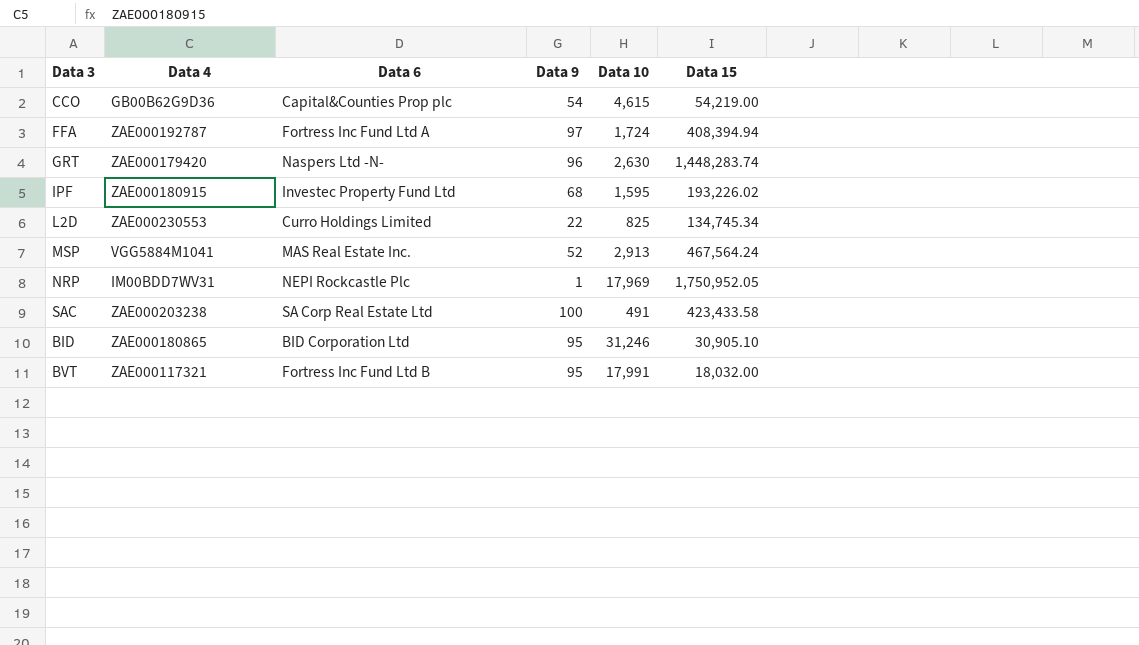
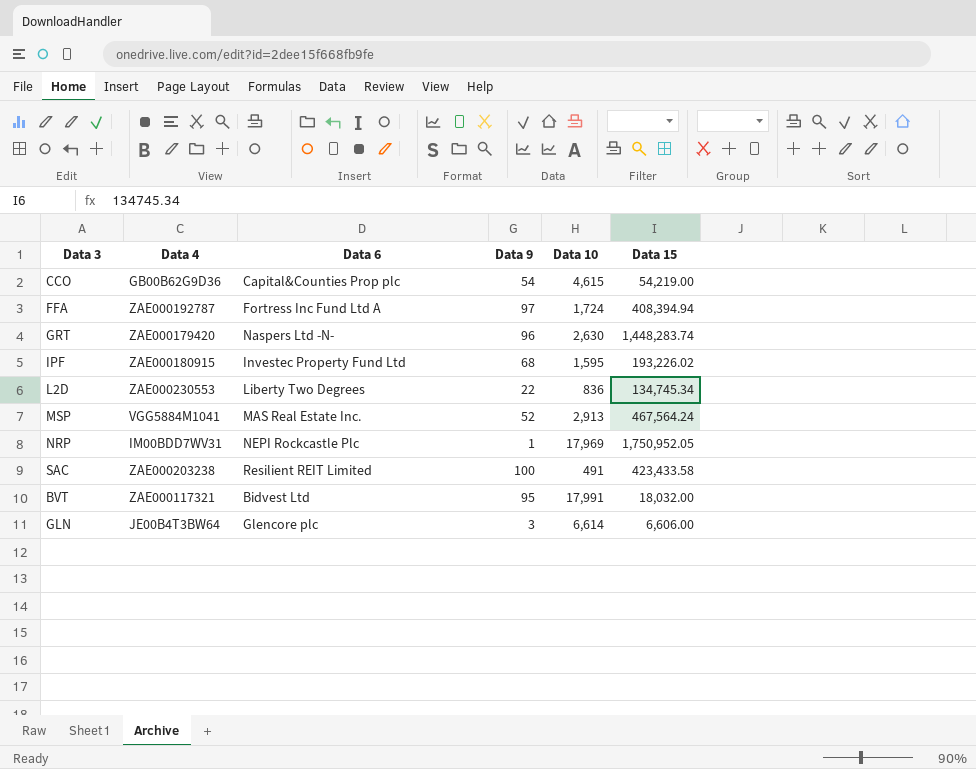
row BID: ZAE000180865 | BID Corporation Ltd | 95 | 31,246 | 30,905.10 -> none
L2D | Data 6: Curro Holdings Limited -> Liberty Two Degrees
L2D | Data 10: 825 -> 836
SAC | Data 6: SA Corp Real Estate Ltd -> Resilient REIT Limited
BVT | Data 6: Fortress Inc Fund Ltd B -> Bidvest Ltd
row GLN: none -> JE00B4T3BW64 | Glencore plc | 3 | 6,614 | 6,606.00

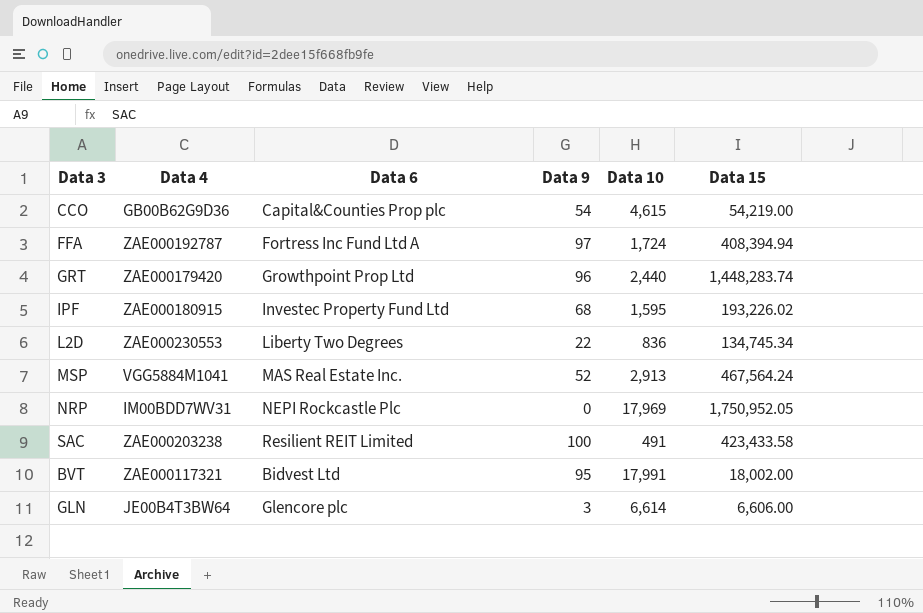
GRT | Data 6: Naspers Ltd -N- -> Growthpoint Prop Ltd
GRT | Data 10: 2,630 -> 2,440
NRP | Data 9: 1 -> 0
BVT | Data 15: 18,032.00 -> 18,002.00

